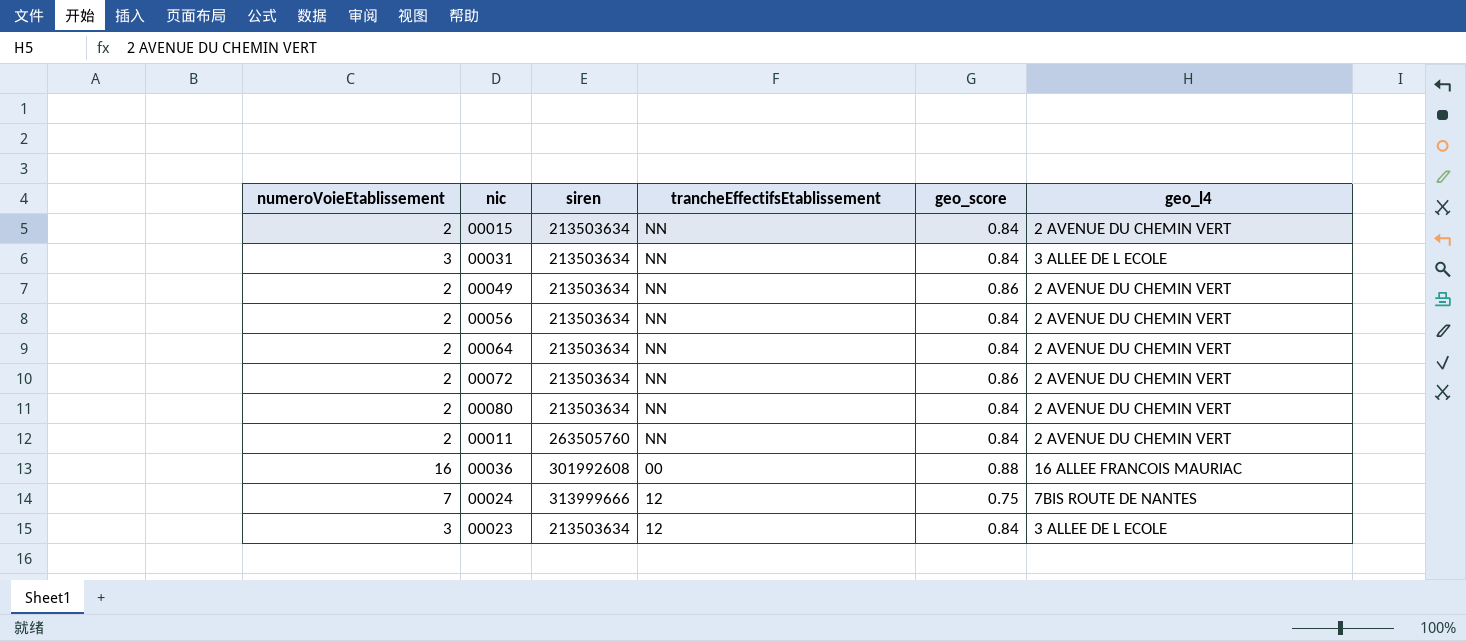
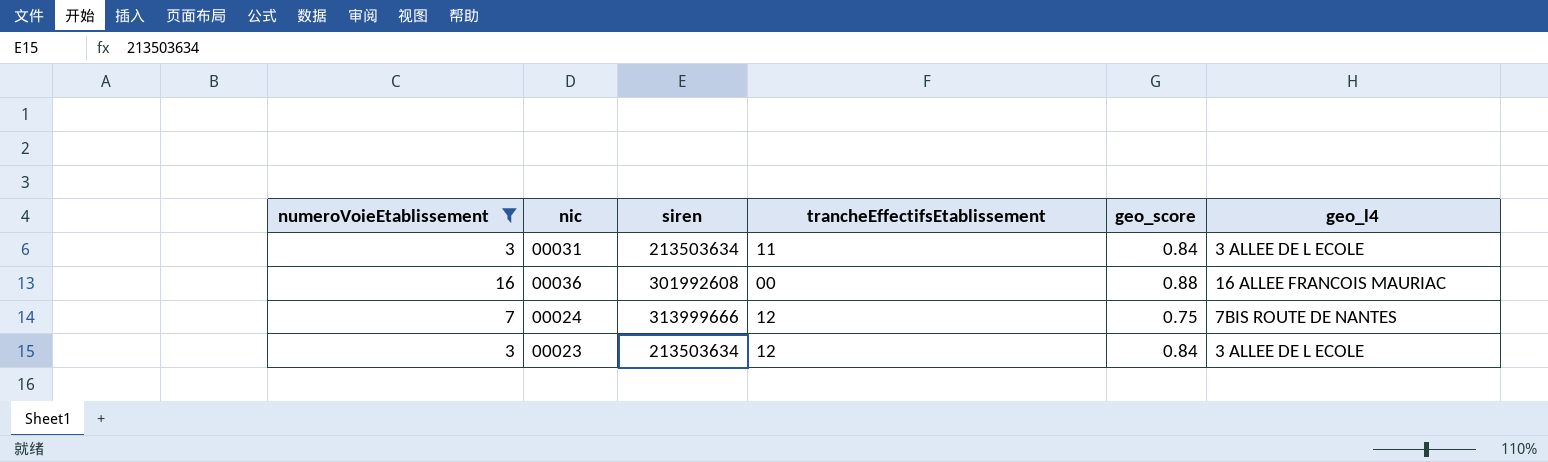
filter: none -> numeroVoieEtablissement != 2
00031 | trancheEffectifsEtablissement: NN -> 11

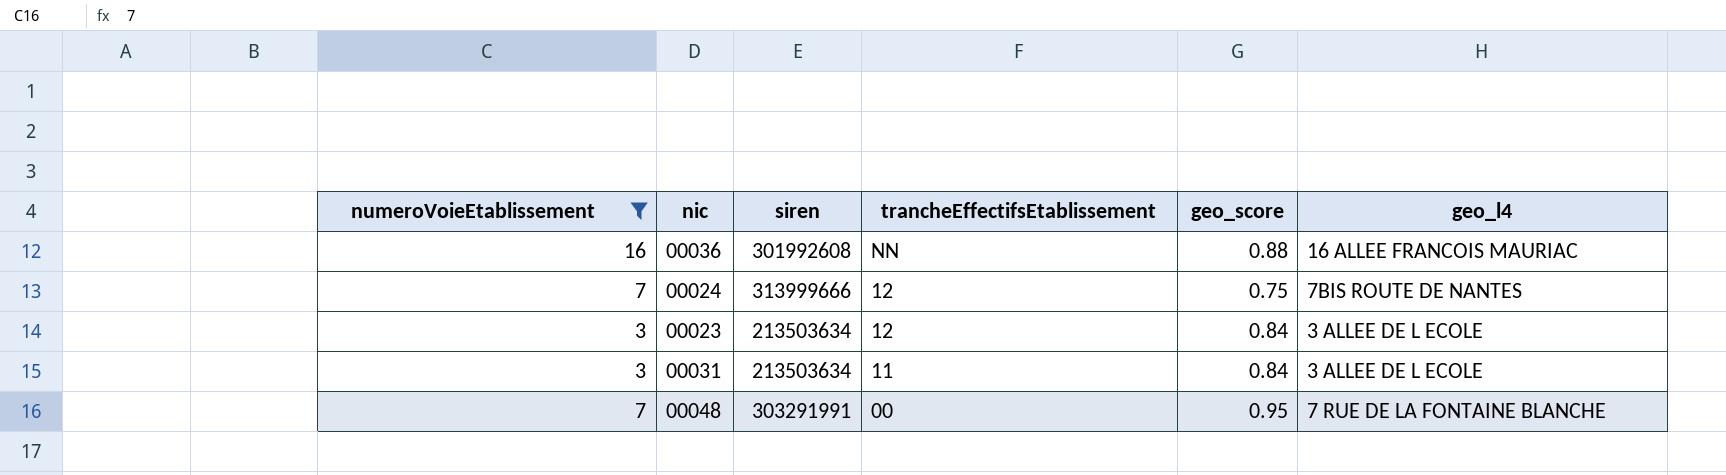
row order: none -> trancheEffectifsEtablissement descending
00036 | trancheEffectifsEtablissement: 00 -> NN
row 00048: none -> 7 | 303291991 | 00 | 0.95 | 7 RUE DE LA FONTAINE BLANCHE

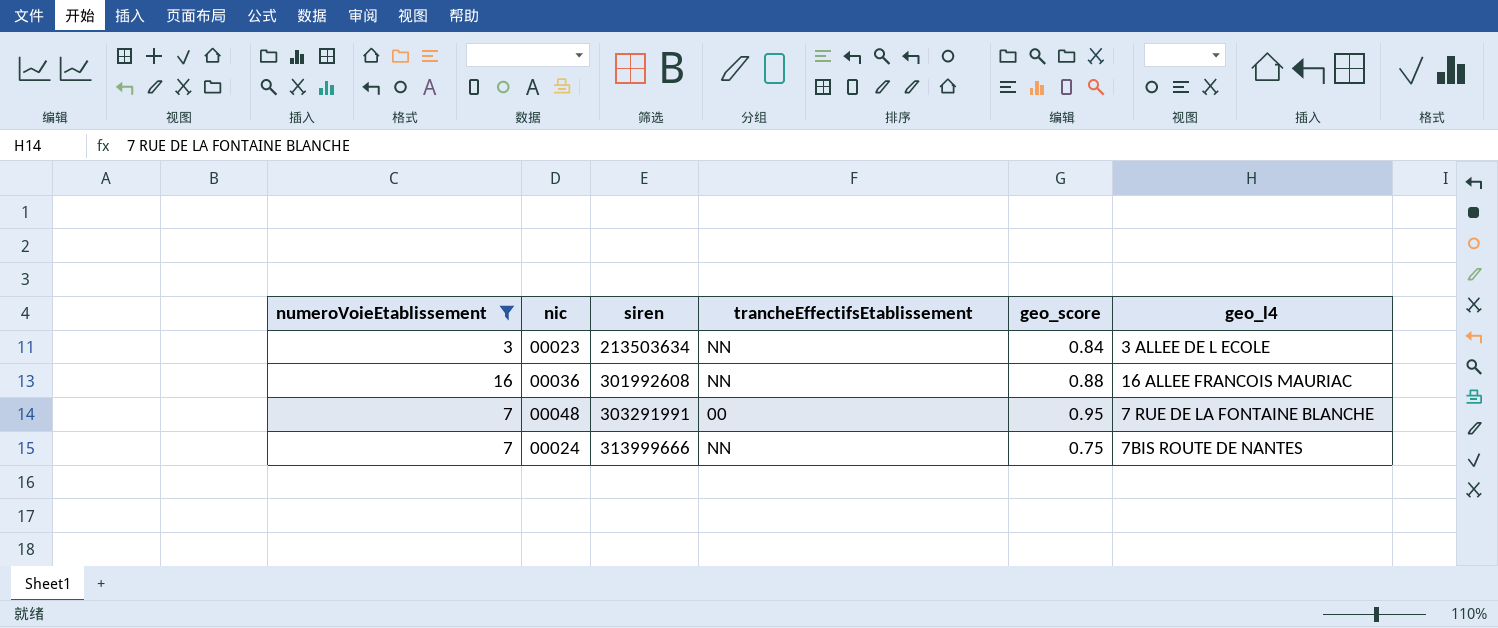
row order: trancheEffectifsEtablissement descending -> siren ascending
row 00031: 3 | 213503634 | 11 | 0.84 | 3 ALLEE DE L ECOLE -> none
00023 | trancheEffectifsEtablissement: 12 -> NN
00024 | trancheEffectifsEtablissement: 12 -> NN

